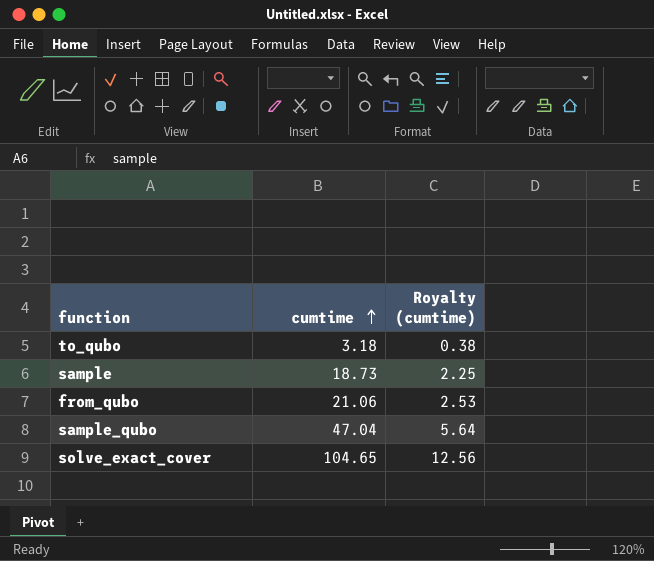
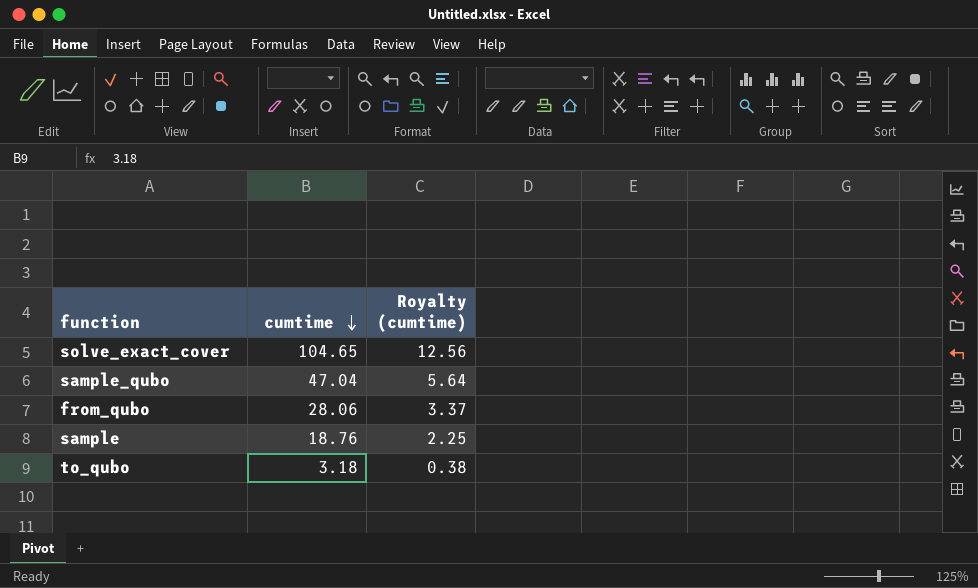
row order: cumtime ascending -> cumtime descending
from_qubo | cumtime: 21.06 -> 28.06
from_qubo | Royalty (cumtime): 2.53 -> 3.37
sample | cumtime: 18.73 -> 18.76

